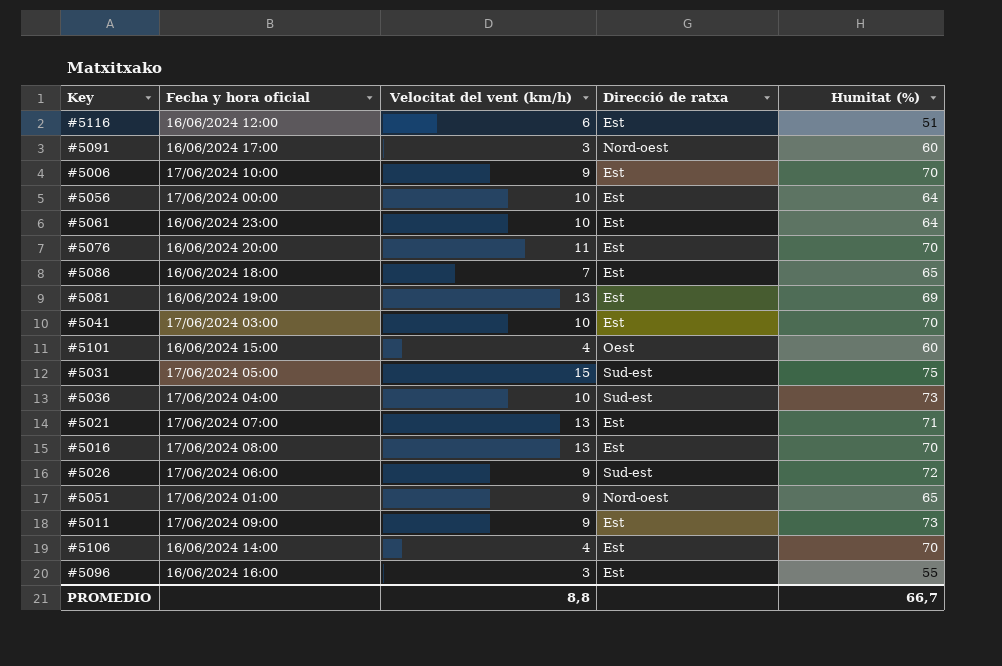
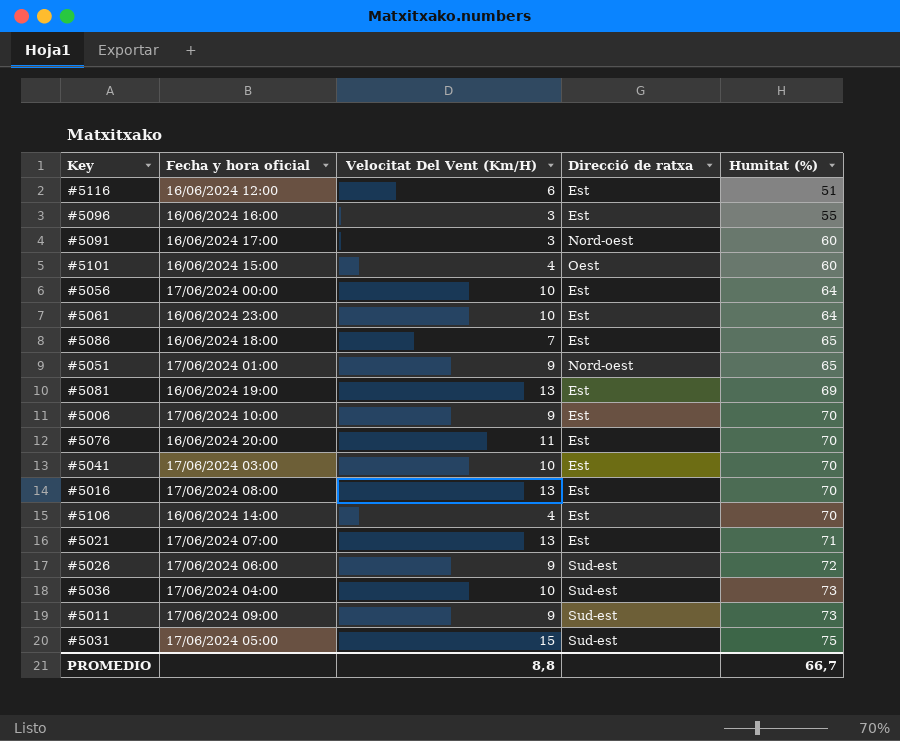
row order: none -> Humitat (%) ascending
column name: Velocitat del vent (km/h) -> Velocitat Del Vent (Km/H)
#5011 | Direcció de ratxa: Est -> Sud-est

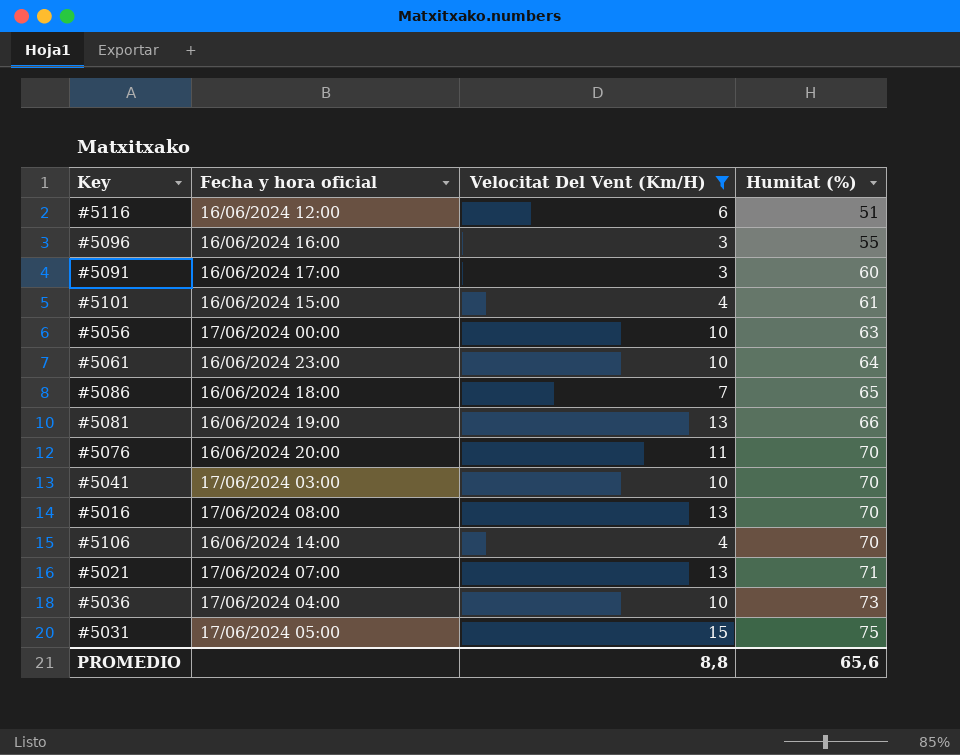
filter: none -> Velocitat Del Vent (Km/H) != 9
column Direcció de ratxa | position: 4 -> none
#5101 | Humitat (%): 60 -> 61
#5056 | Humitat (%): 64 -> 63
#5081 | Humitat (%): 69 -> 66
PROMEDIO | Humitat (%): 66,7 -> 65,6

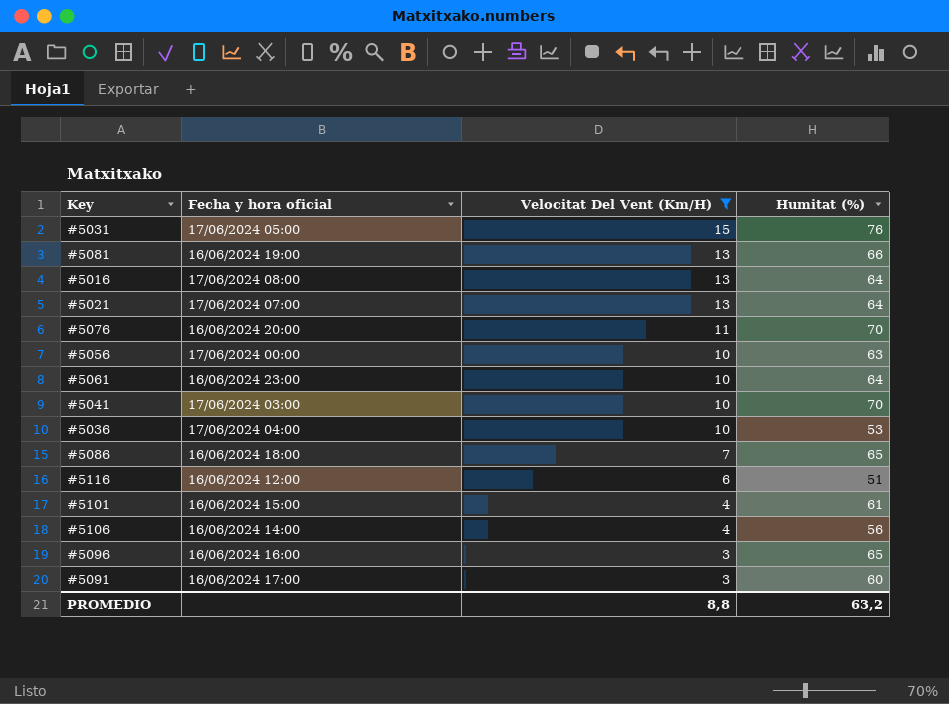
row order: Humitat (%) ascending -> Velocitat Del Vent (Km/H) descending
#5031 | Humitat (%): 75 -> 76
#5016 | Humitat (%): 70 -> 64
#5021 | Humitat (%): 71 -> 64
#5036 | Humitat (%): 73 -> 53
#5106 | Humitat (%): 70 -> 56
#5096 | Humitat (%): 55 -> 65
PROMEDIO | Humitat (%): 65,6 -> 63,2

